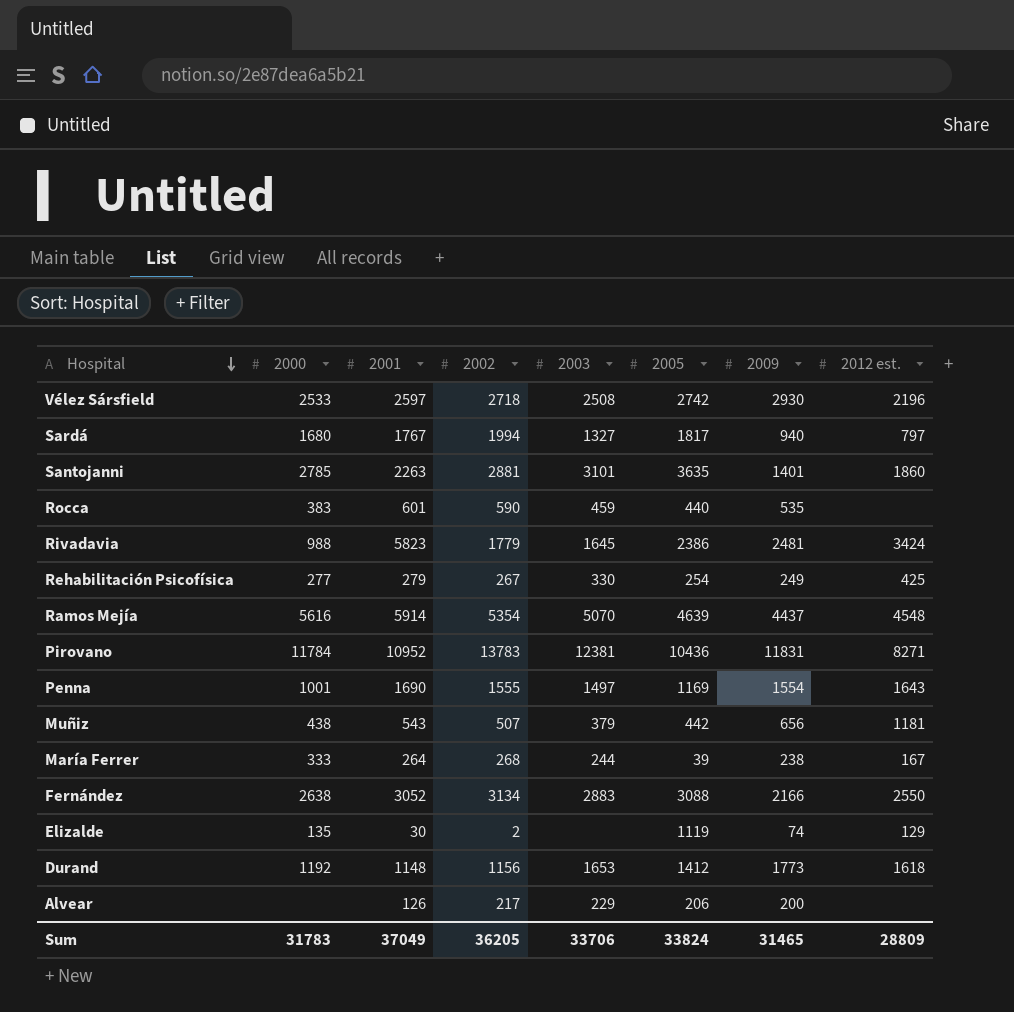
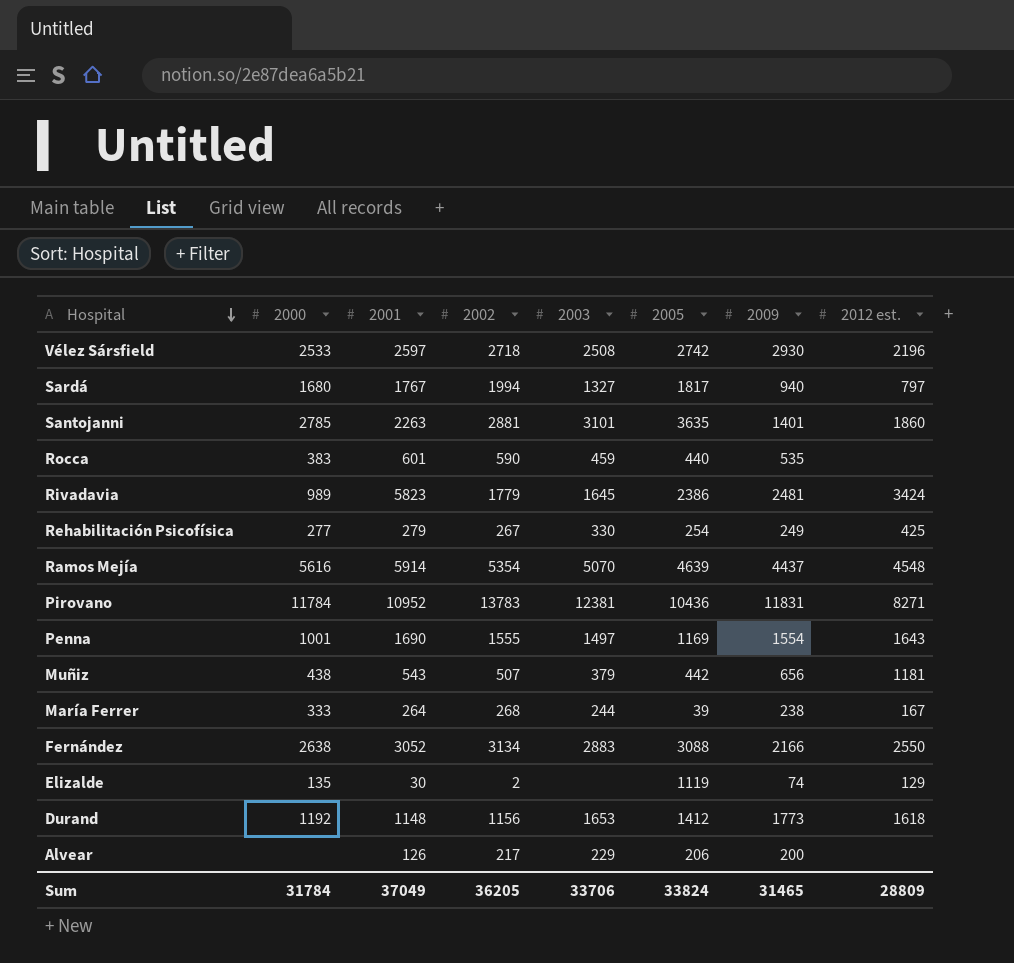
Rivadavia | 2000: 988 -> 989
Sum | 2000: 31783 -> 31784

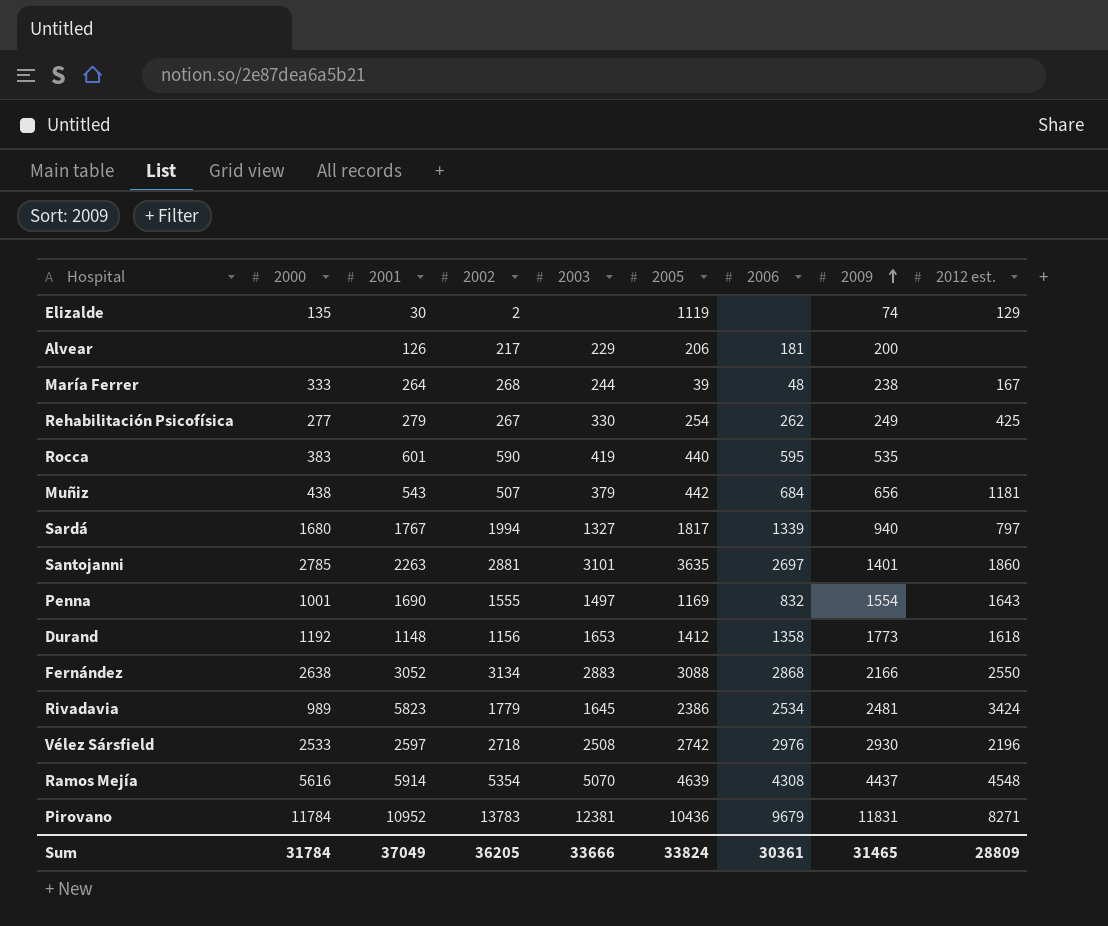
row order: Hospital descending -> 2009 ascending
column 2006 | position: none -> 7
Rocca | 2003: 459 -> 419
Sum | 2003: 33706 -> 33666

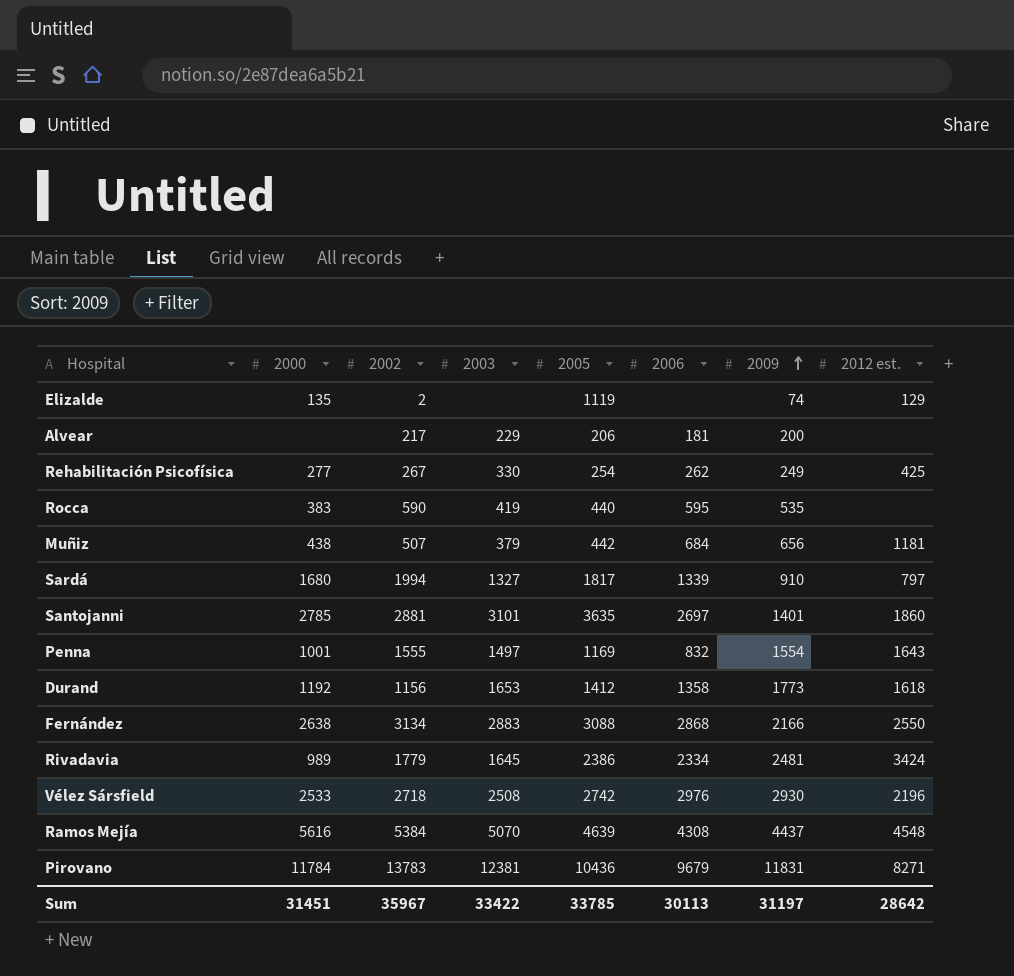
column 2001 | position: 3 -> none
row María Ferrer: 333 | 264 | 268 | 244 | 39 | 48 | 238 | 167 -> none
Sardá | 2009: 940 -> 910
Rivadavia | 2006: 2534 -> 2334
Ramos Mejía | 2002: 5354 -> 5384
Sum | 2000: 31784 -> 31451
Sum | 2002: 36205 -> 35967
Sum | 2003: 33666 -> 33422
Sum | 2005: 33824 -> 33785
Sum | 2006: 30361 -> 30113
Sum | 2009: 31465 -> 31197
Sum | 2012 est.: 28809 -> 28642

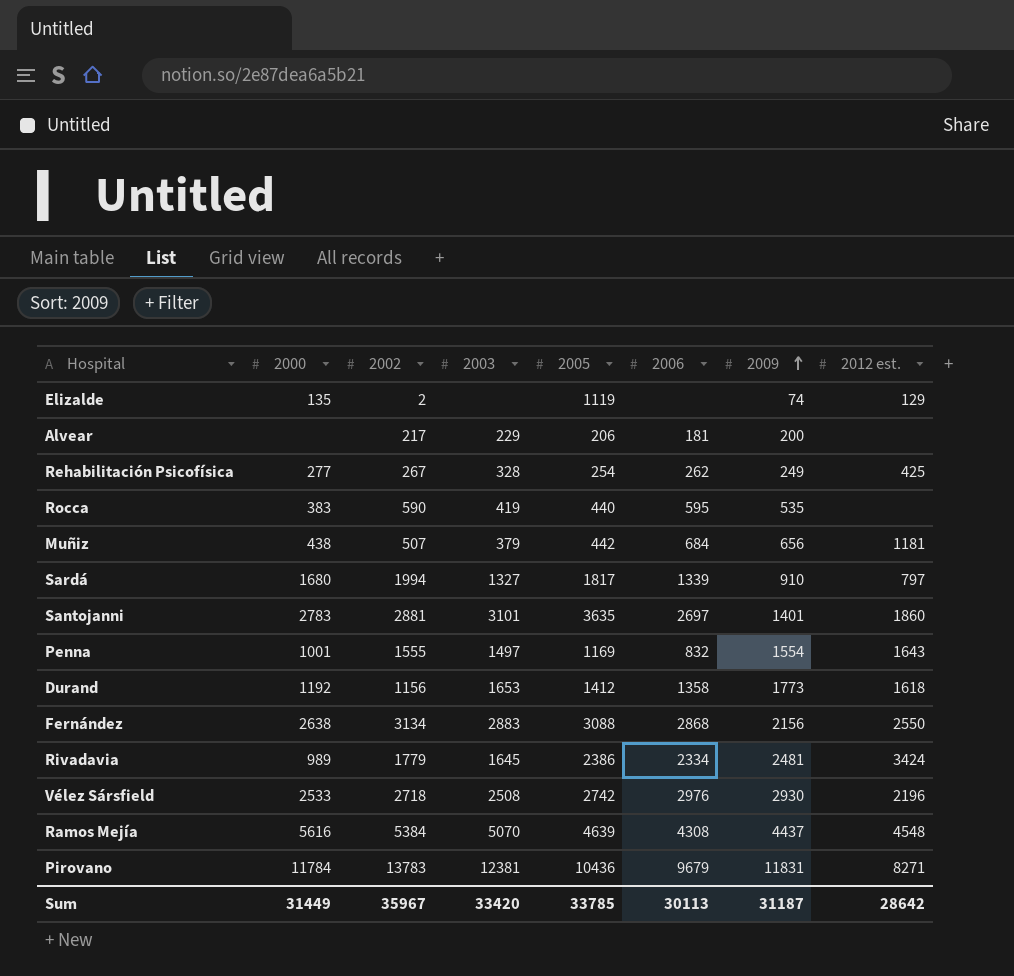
Rehabilitación Psicofísica | 2003: 330 -> 328
Santojanni | 2000: 2785 -> 2783
Fernández | 2009: 2166 -> 2156
Sum | 2000: 31451 -> 31449
Sum | 2003: 33422 -> 33420
Sum | 2009: 31197 -> 31187

